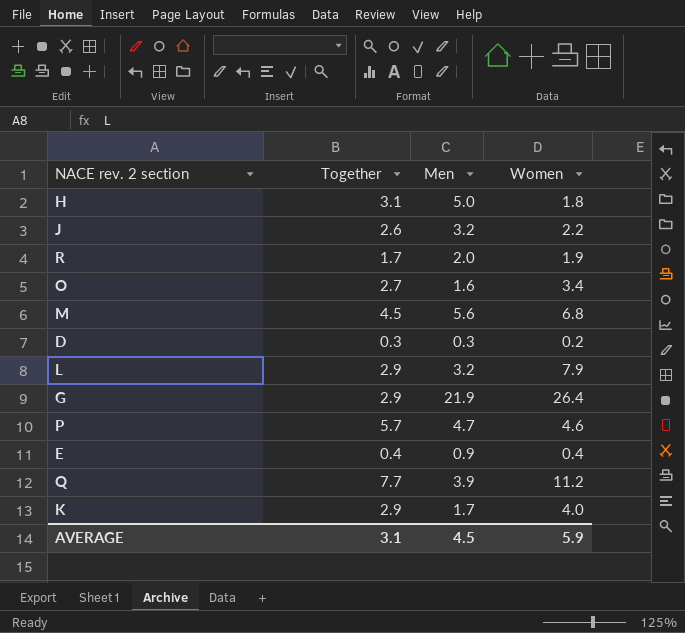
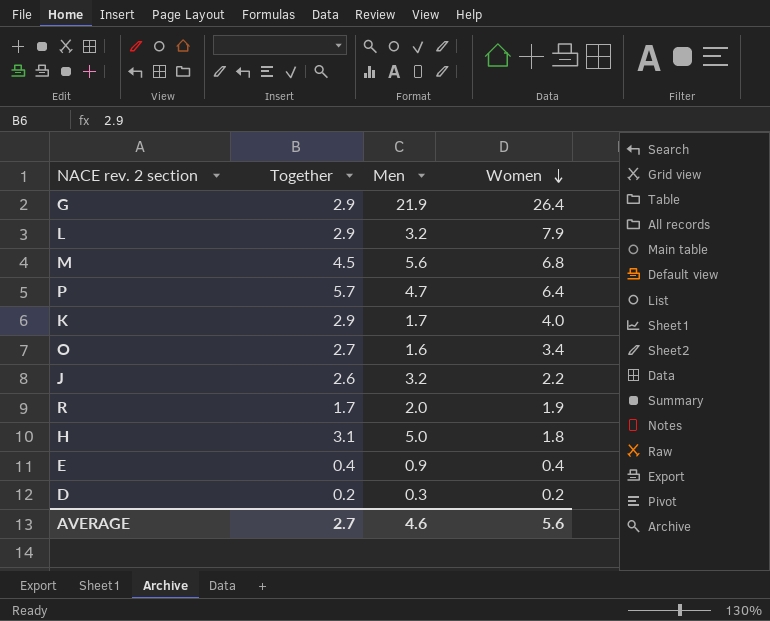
row order: none -> Women descending
row Q: 7.7 | 3.9 | 11.2 -> none
P | Women: 4.6 -> 6.4
D | Together: 0.3 -> 0.2
AVERAGE | Together: 3.1 -> 2.7
AVERAGE | Men: 4.5 -> 4.6
AVERAGE | Women: 5.9 -> 5.6

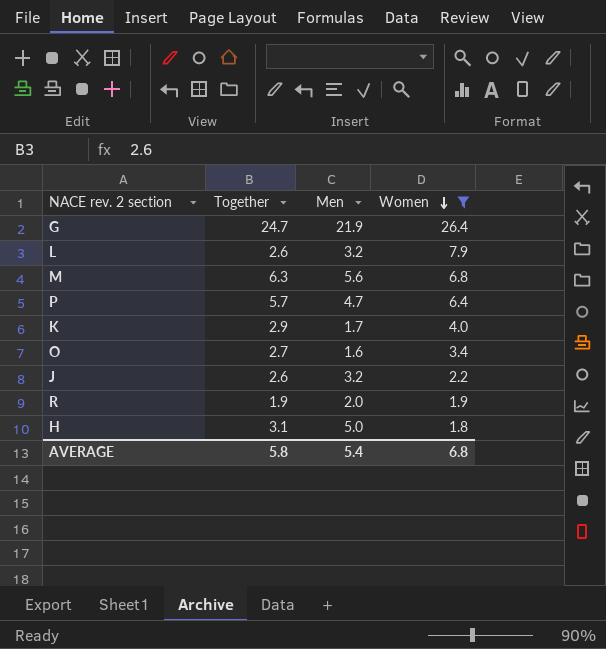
filter: none -> Women >= 1.8
G | Together: 2.9 -> 24.7
L | Together: 2.9 -> 2.6
M | Together: 4.5 -> 6.3
R | Together: 1.7 -> 1.9
AVERAGE | Together: 2.7 -> 5.8
AVERAGE | Men: 4.6 -> 5.4
AVERAGE | Women: 5.6 -> 6.8

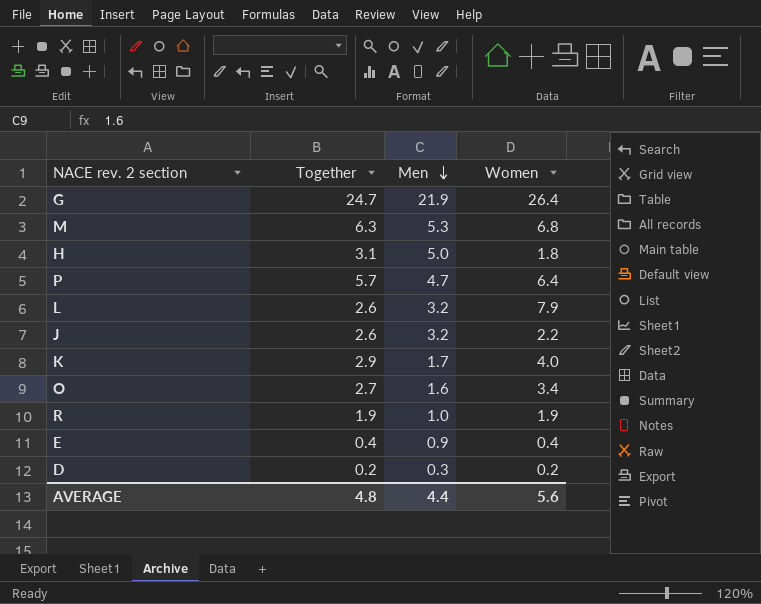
filter: Women >= 1.8 -> none
row order: Women descending -> Men descending
M | Men: 5.6 -> 5.3
R | Men: 2.0 -> 1.0
AVERAGE | Together: 5.8 -> 4.8
AVERAGE | Men: 5.4 -> 4.4
AVERAGE | Women: 6.8 -> 5.6

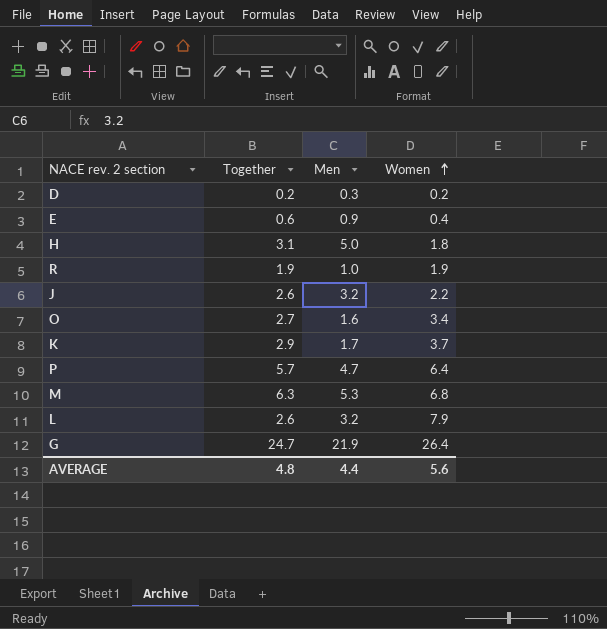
row order: Men descending -> Women ascending
E | Together: 0.4 -> 0.6
K | Women: 4.0 -> 3.7

